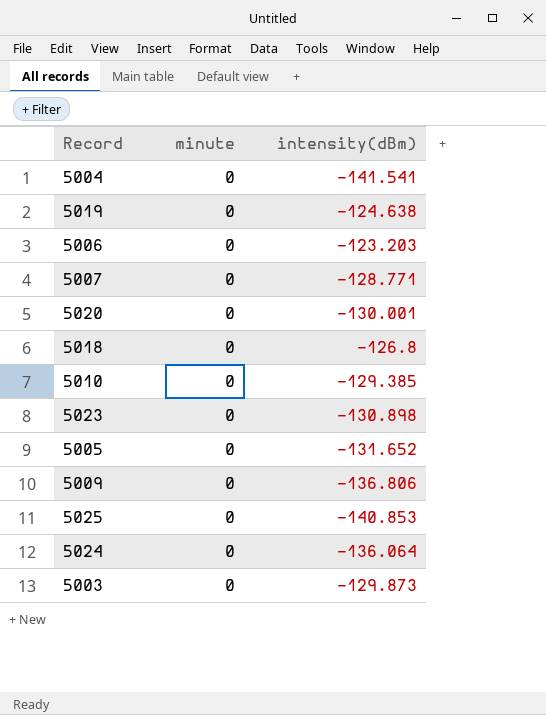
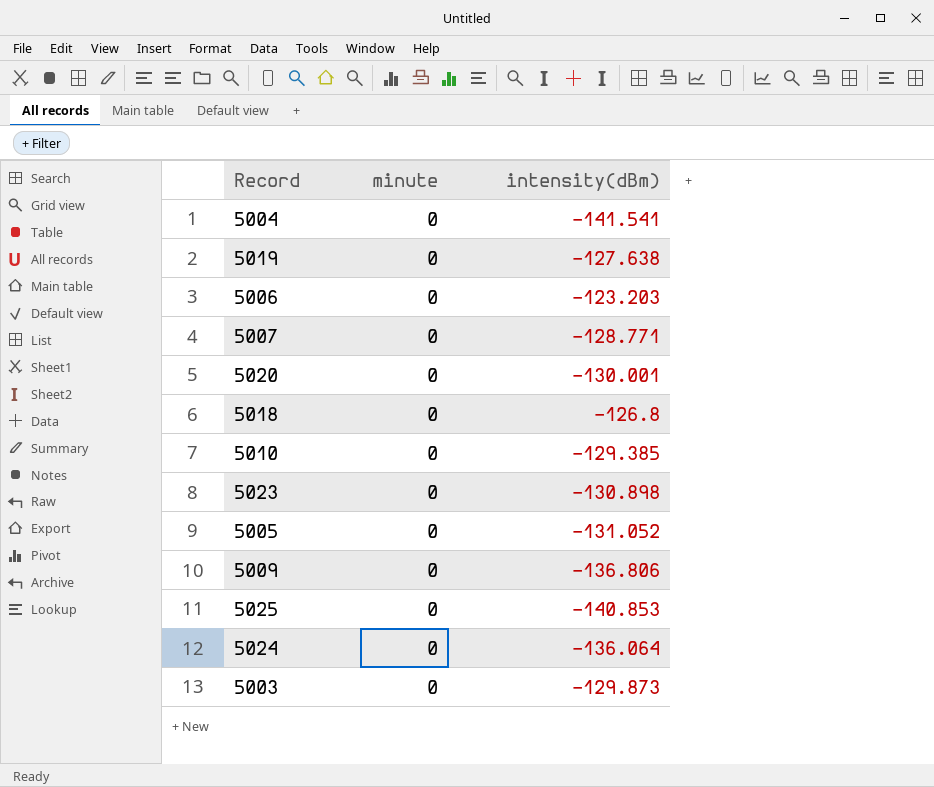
5019 | intensity(dBm): -124.638 -> -127.638
5005 | intensity(dBm): -131.652 -> -131.052

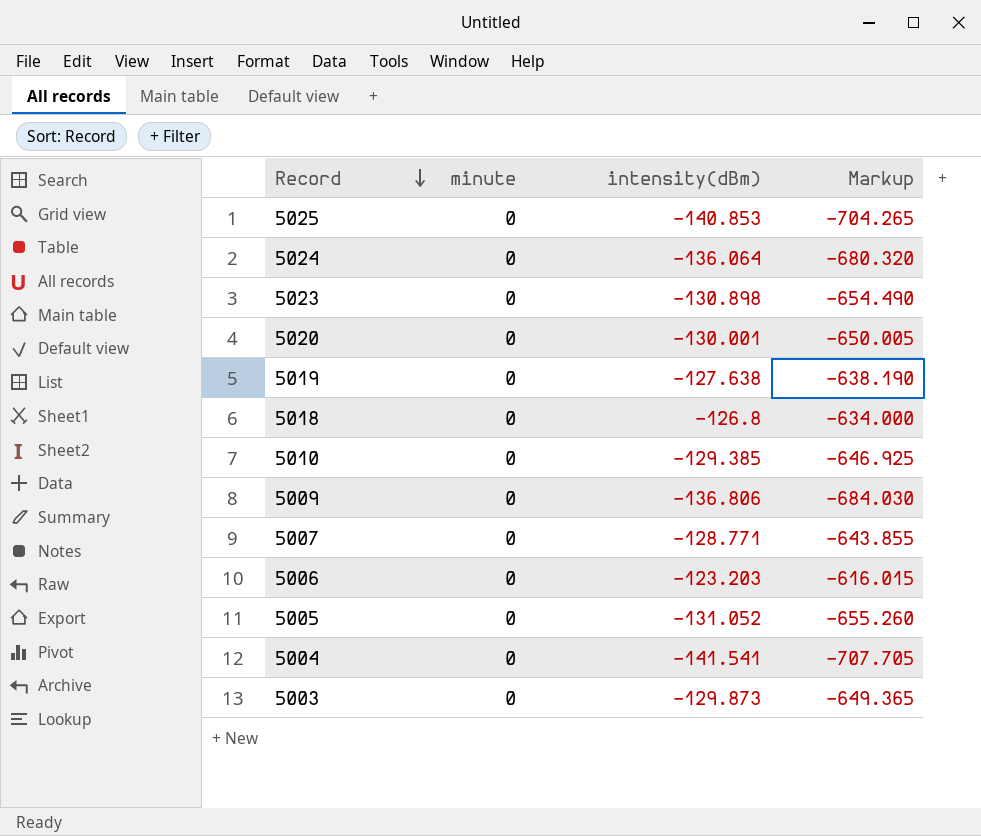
row order: none -> Record descending
column Markup | formula: none -> [intensity(dBm)] * 5

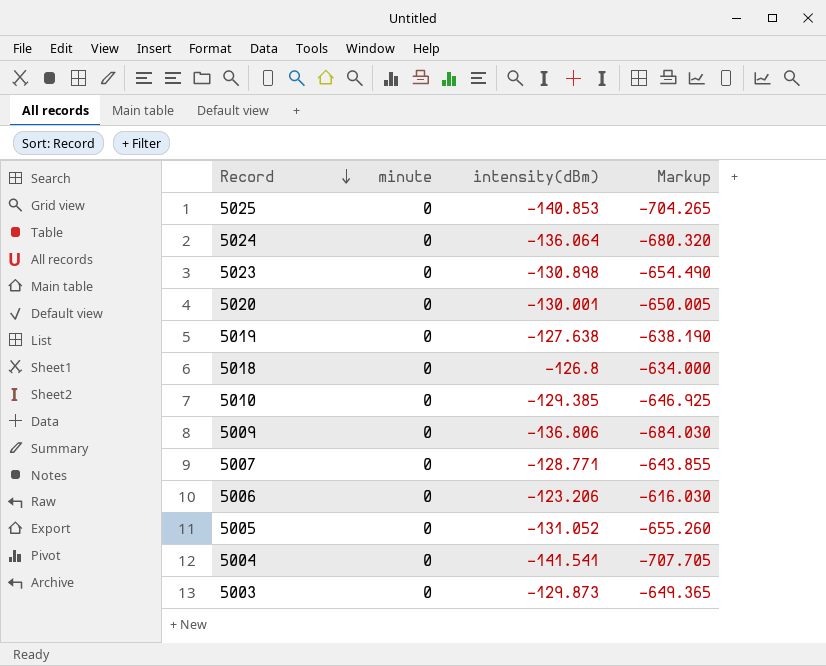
5006 | intensity(dBm): -123.203 -> -123.206
5006 | Markup: -616.015 -> -616.030

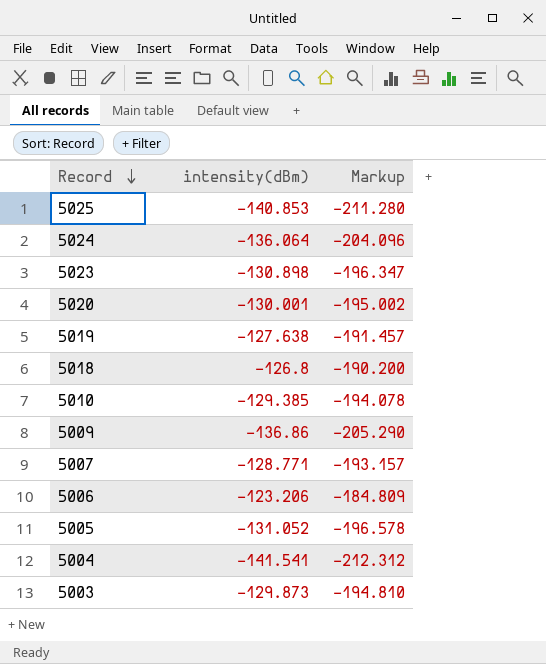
column minute | position: 2 -> none
column Markup | formula: [intensity(dBm)] * 5 -> [intensity(dBm)] * 1.5
5009 | intensity(dBm): -136.806 -> -136.86

